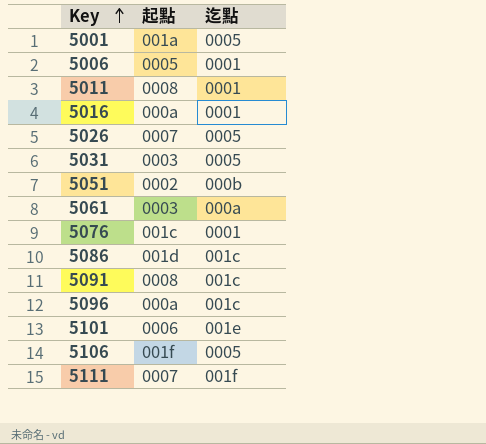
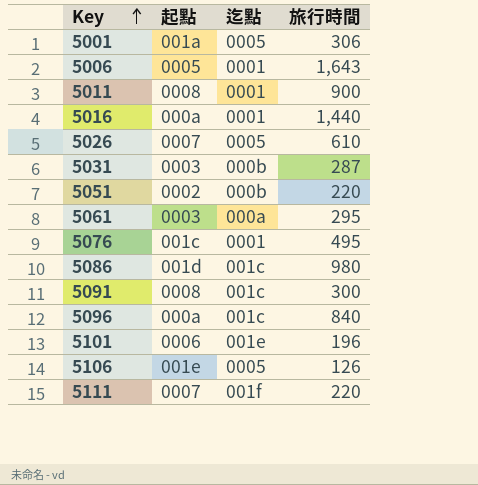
column 旅行時間 | position: none -> 4
5031 | 迄點: 0005 -> 000b
5106 | 起點: 001f -> 001e

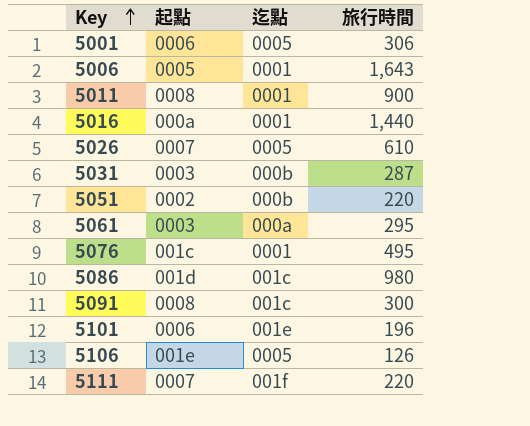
row 5096: 000a | 001c | 840 -> none
5001 | 起點: 001a -> 0006

